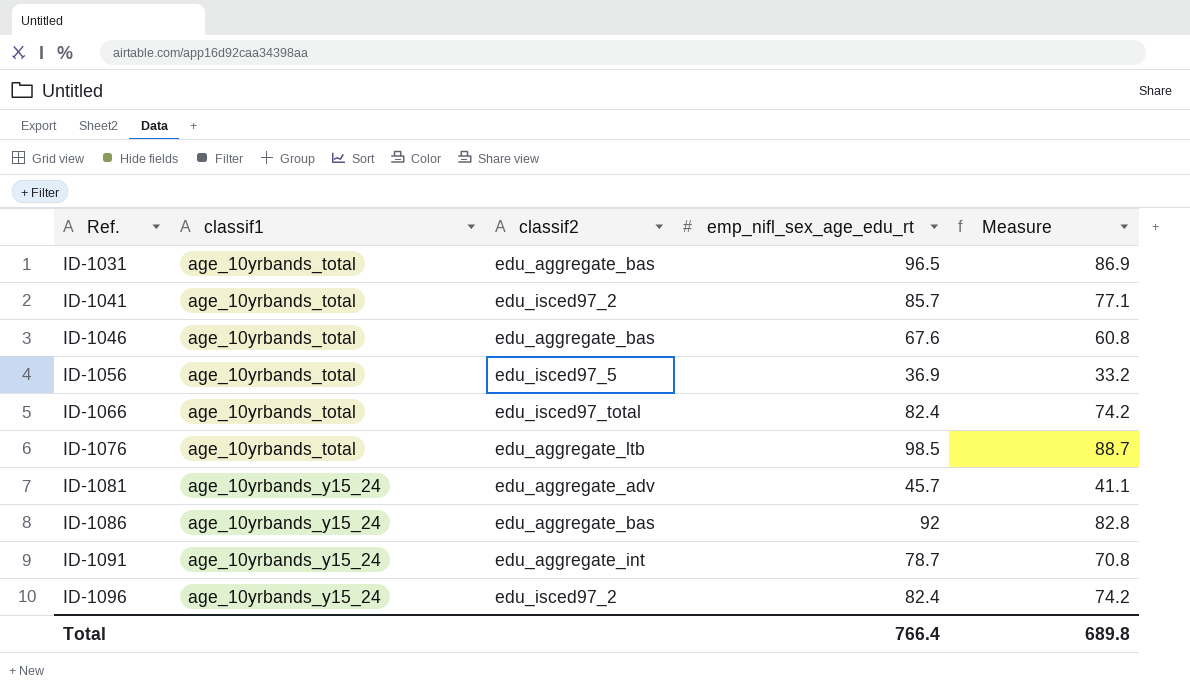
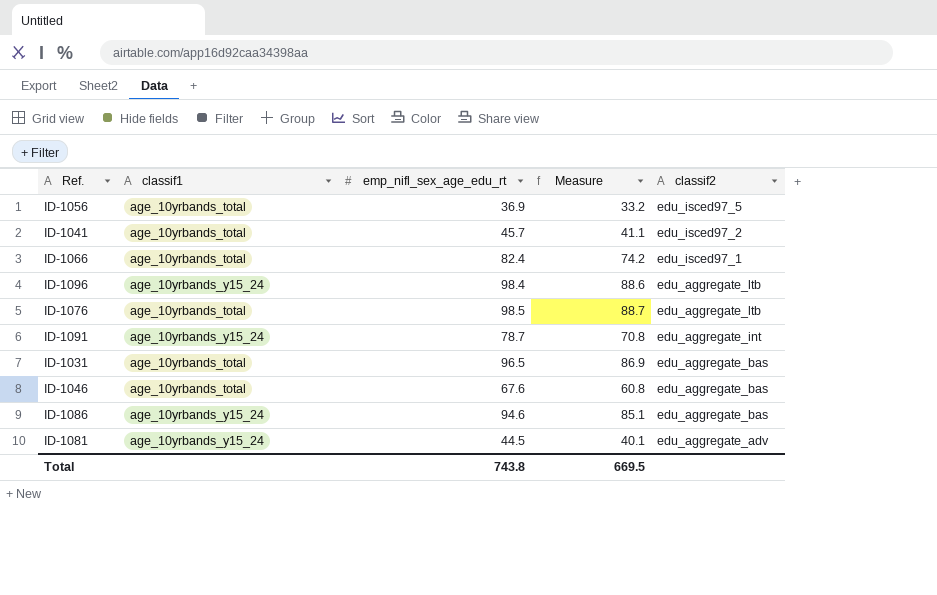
row order: Ref. ascending -> classif2 descending
column classif2 | position: 3 -> 5
ID-1041 | emp_nifl_sex_age_edu_rt: 85.7 -> 45.7
ID-1041 | Measure: 77.1 -> 41.1
ID-1066 | classif2: edu_isced97_total -> edu_isced97_1
ID-1096 | emp_nifl_sex_age_edu_rt: 82.4 -> 98.4
ID-1096 | Measure: 74.2 -> 88.6
ID-1096 | classif2: edu_isced97_2 -> edu_aggregate_ltb
ID-1086 | emp_nifl_sex_age_edu_rt: 92 -> 94.6
ID-1086 | Measure: 82.8 -> 85.1
ID-1081 | emp_nifl_sex_age_edu_rt: 45.7 -> 44.5
ID-1081 | Measure: 41.1 -> 40.1
Total | emp_nifl_sex_age_edu_rt: 766.4 -> 743.8
Total | Measure: 689.8 -> 669.5

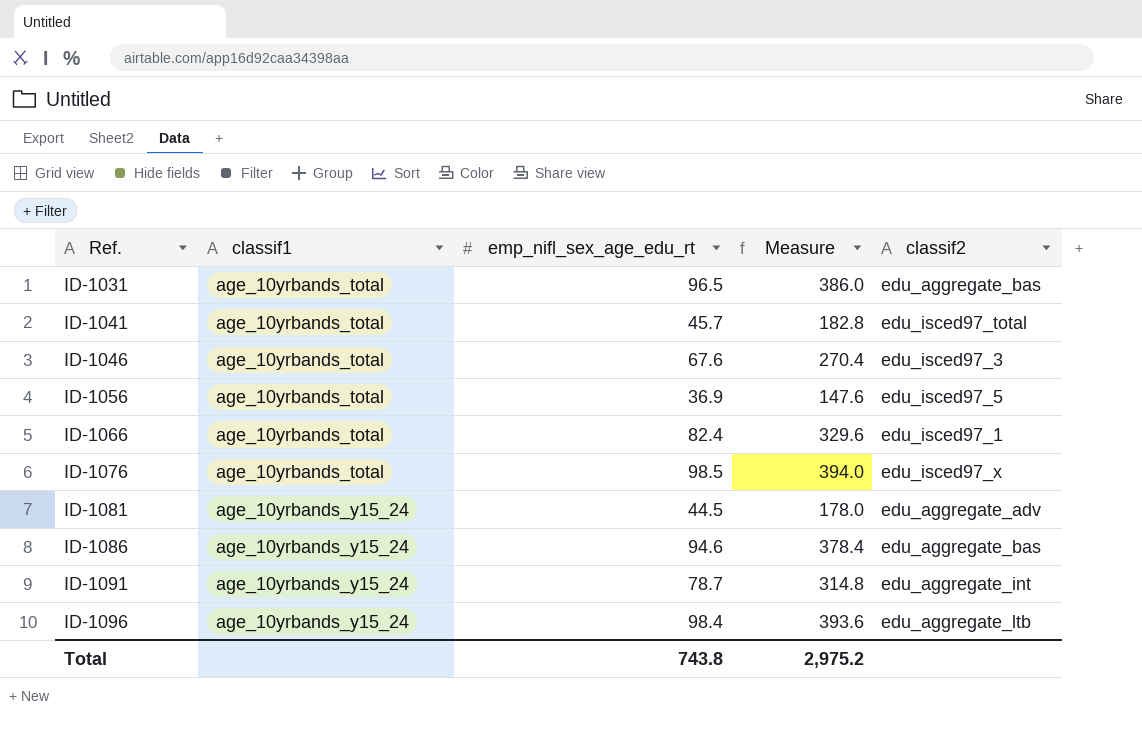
row order: classif2 descending -> Ref. ascending
column Measure | formula: [emp_nifl_sex_age_edu_rt] * 0.9 -> [emp_nifl_sex_age_edu_rt] * 4
ID-1041 | classif2: edu_isced97_2 -> edu_isced97_total
ID-1046 | classif2: edu_aggregate_bas -> edu_isced97_3
ID-1076 | classif2: edu_aggregate_ltb -> edu_isced97_x
Total | Measure: 669.5 -> 2,975.2

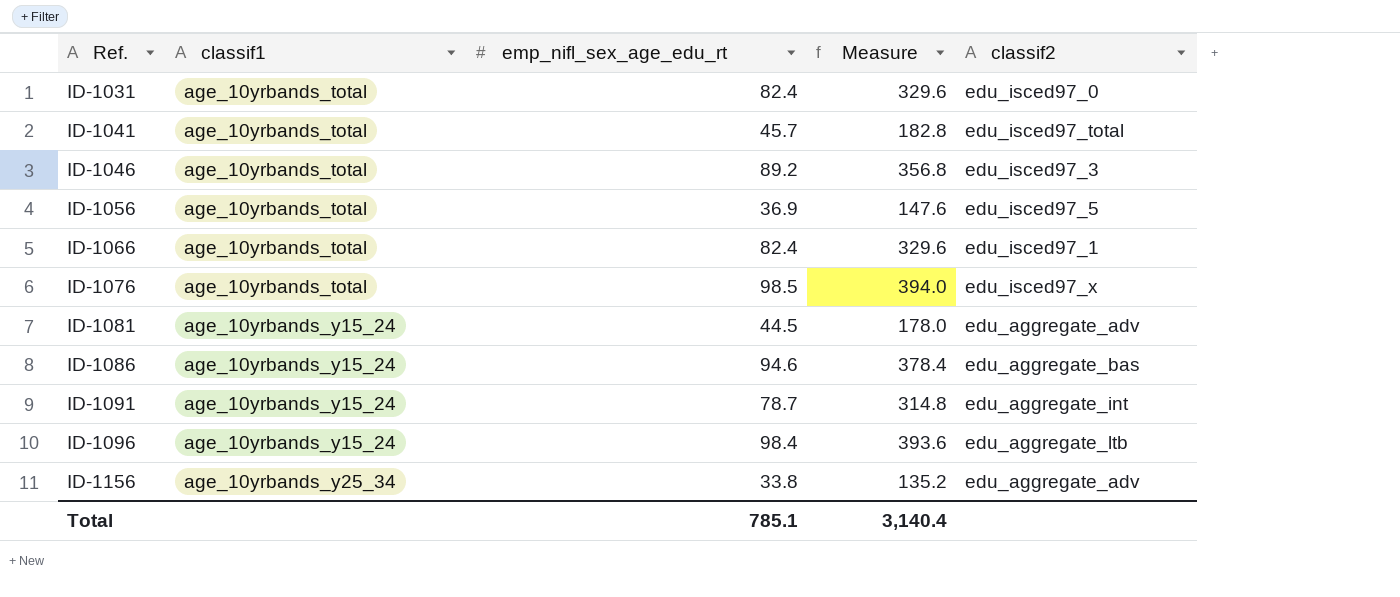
ID-1031 | emp_nifl_sex_age_edu_rt: 96.5 -> 82.4
ID-1031 | Measure: 386.0 -> 329.6
ID-1031 | classif2: edu_aggregate_bas -> edu_isced97_0
ID-1046 | emp_nifl_sex_age_edu_rt: 67.6 -> 89.2
ID-1046 | Measure: 270.4 -> 356.8
row ID-1156: none -> age_10yrbands_y25_34 | 33.8 | 135.2 | edu_aggregate_adv
Total | emp_nifl_sex_age_edu_rt: 743.8 -> 785.1
Total | Measure: 2,975.2 -> 3,140.4

